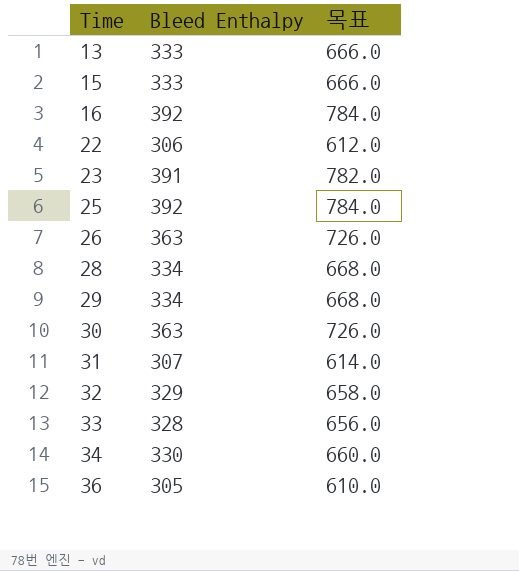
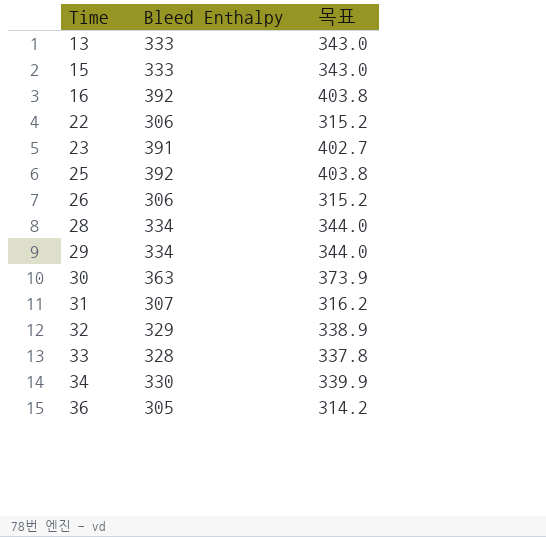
column 목표 | formula: [Bleed Enthalpy] * 2 -> [Bleed Enthalpy] * 1.03
26 | Bleed Enthalpy: 363 -> 306

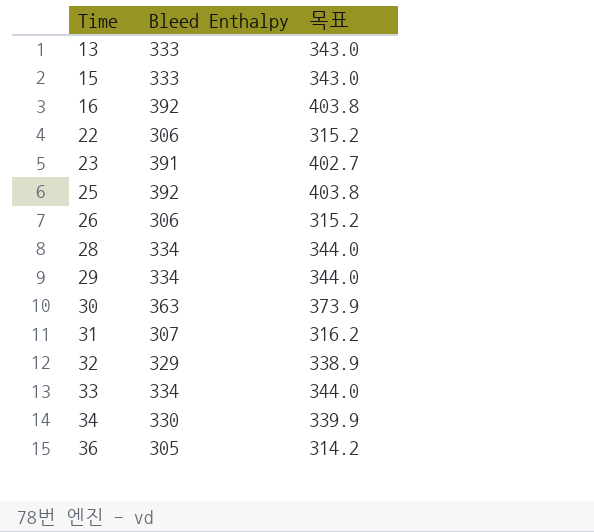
33 | Bleed Enthalpy: 328 -> 334
33 | 목표: 337.8 -> 344.0

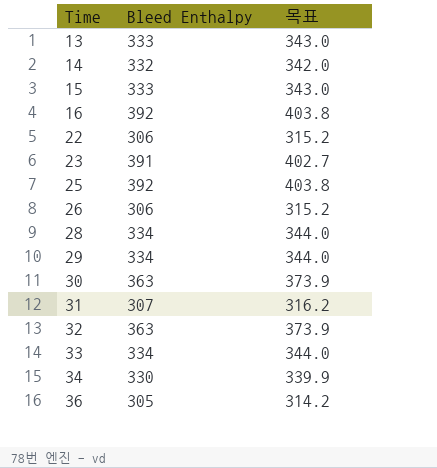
row 14: none -> 332 | 342.0
32 | Bleed Enthalpy: 329 -> 363
32 | 목표: 338.9 -> 373.9

